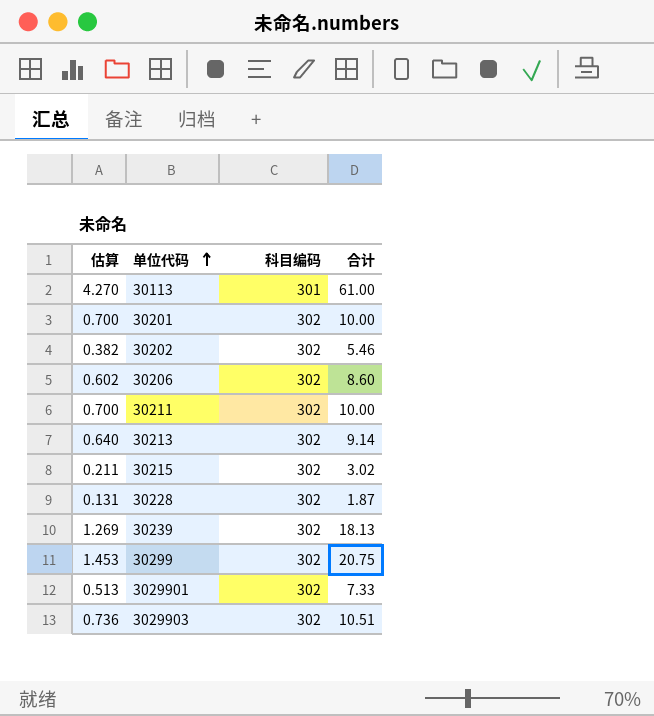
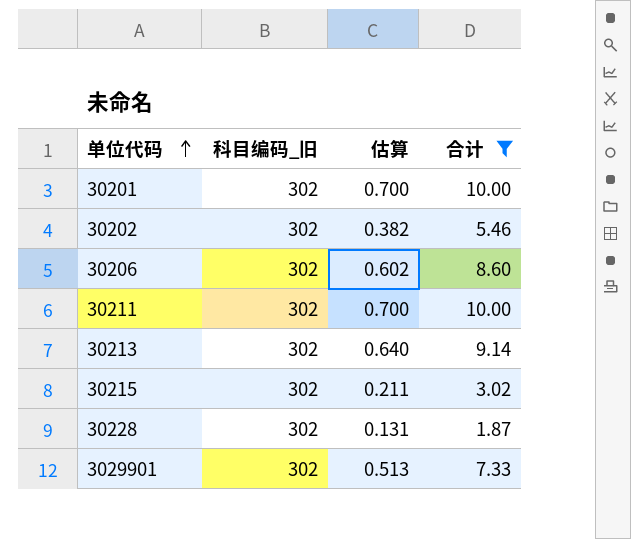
filter: none -> 合计 <= 10.00
column name: 科目编码 -> 科目编码_旧
column 估算 | position: 1 -> 3

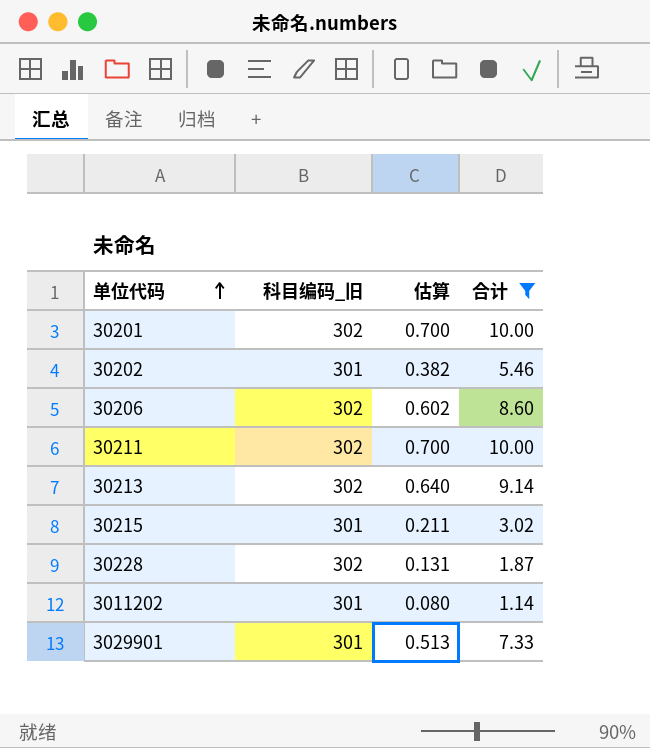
30202 | 科目编码_旧: 302 -> 301
30215 | 科目编码_旧: 302 -> 301
row 3011202: none -> 301 | 0.080 | 1.14
3029901 | 科目编码_旧: 302 -> 301

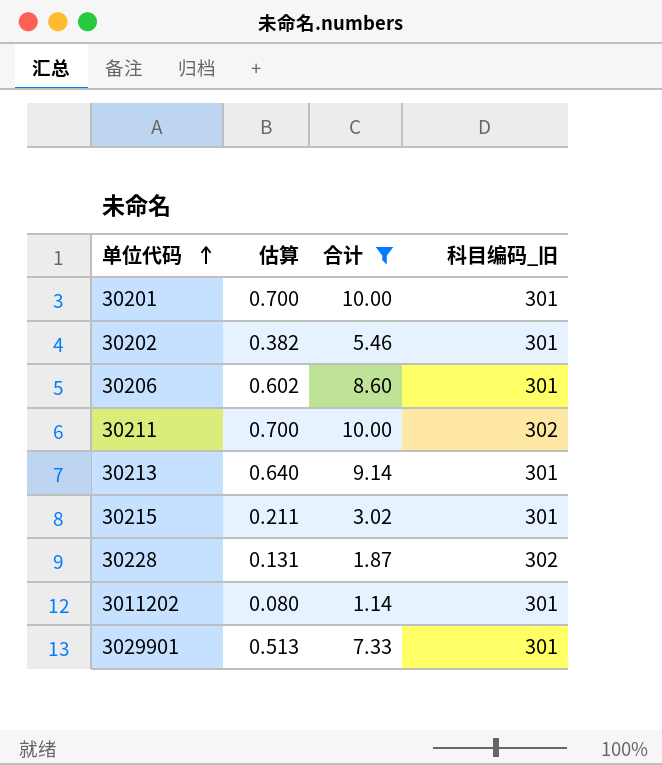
column 科目编码_旧 | position: 2 -> 4
30201 | 科目编码_旧: 302 -> 301
30206 | 科目编码_旧: 302 -> 301
30213 | 科目编码_旧: 302 -> 301

